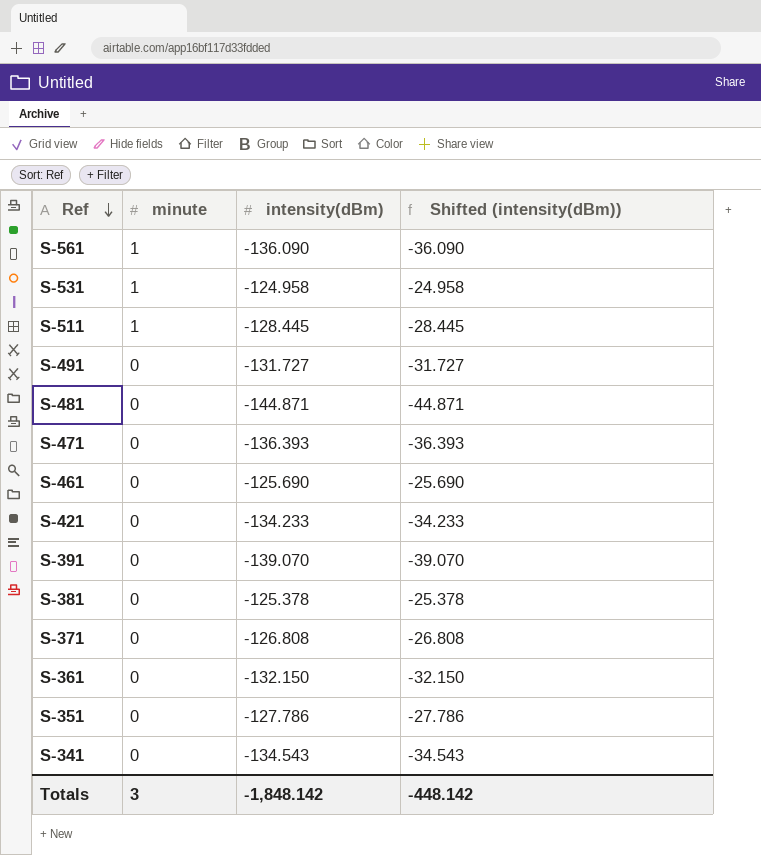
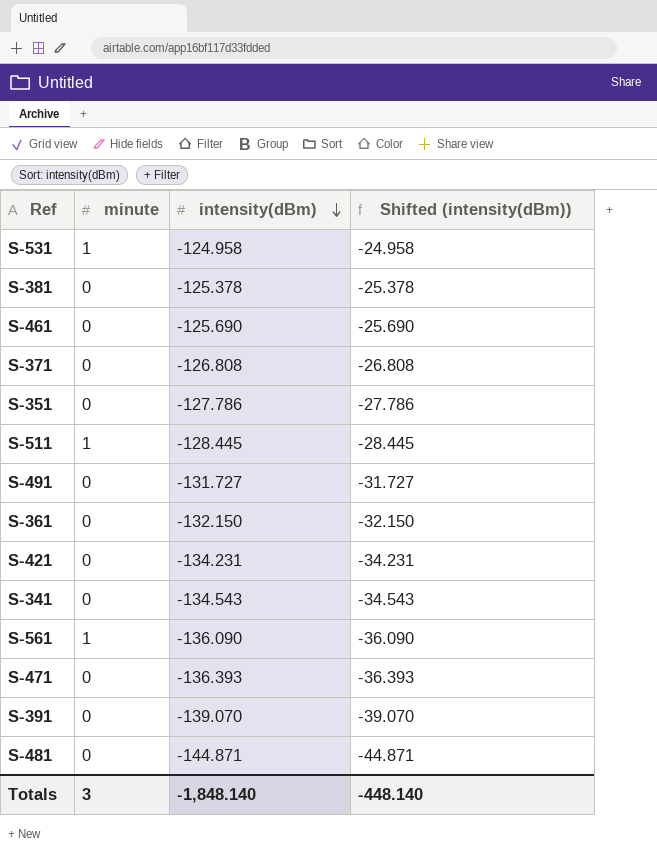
row order: Ref descending -> intensity(dBm) descending
S-421 | intensity(dBm): -134.233 -> -134.231
S-421 | Shifted (intensity(dBm)): -34.233 -> -34.231
Totals | intensity(dBm): -1,848.142 -> -1,848.140
Totals | Shifted (intensity(dBm)): -448.142 -> -448.140

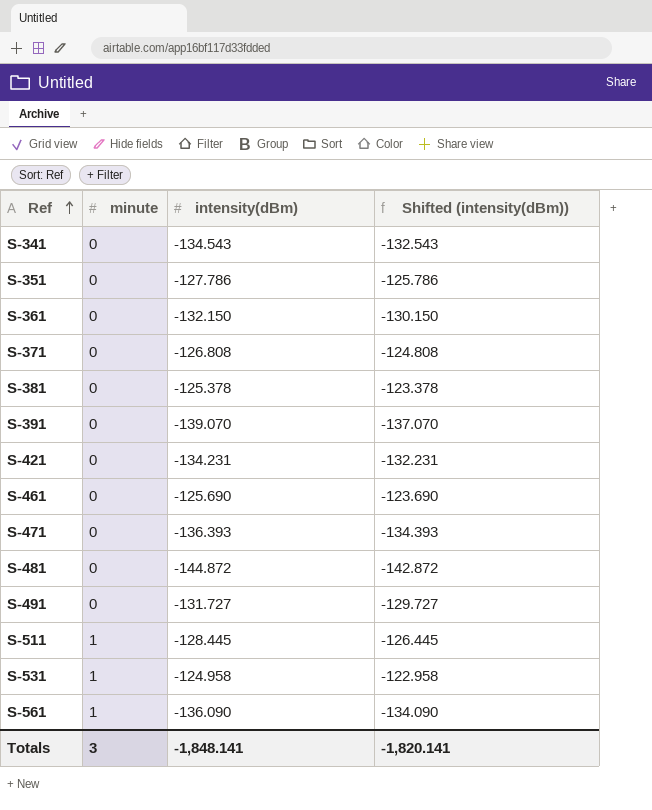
row order: intensity(dBm) descending -> Ref ascending
column Shifted (intensity(dBm)) | formula: [intensity(dBm)] + 100 -> [intensity(dBm)] + 2
S-481 | intensity(dBm): -144.871 -> -144.872
Totals | intensity(dBm): -1,848.140 -> -1,848.141
Totals | Shifted (intensity(dBm)): -448.140 -> -1,820.141

